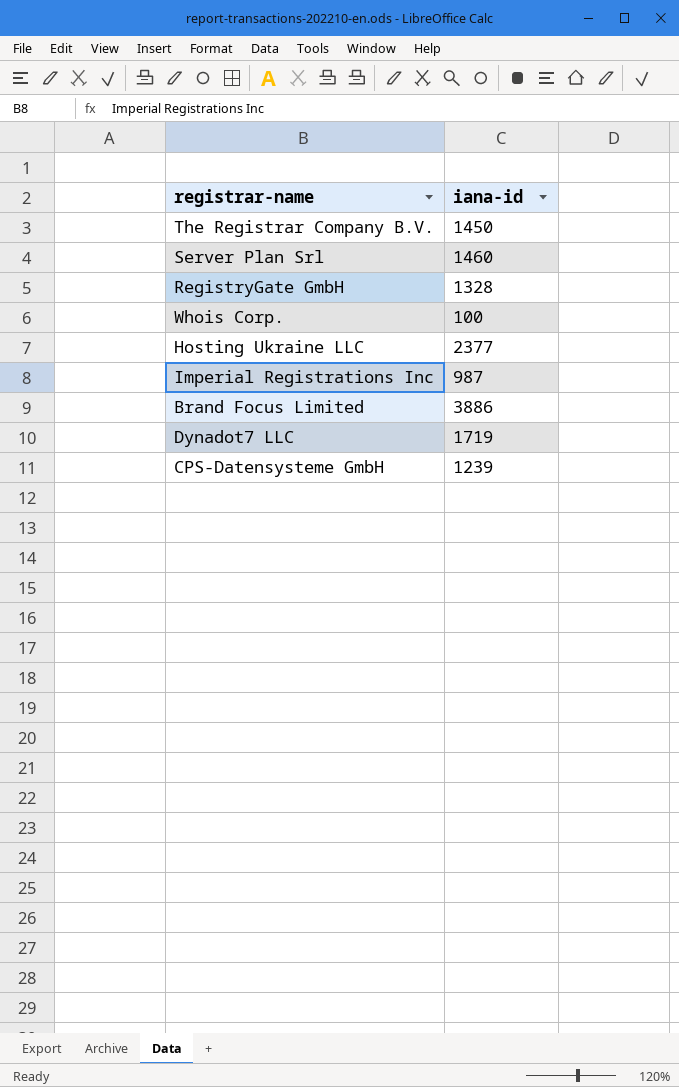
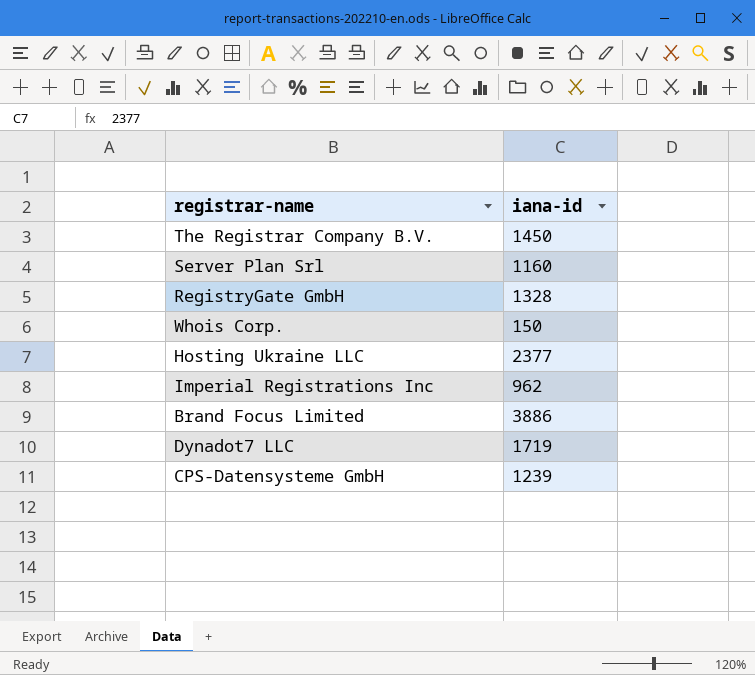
Server Plan Srl | iana-id: 1460 -> 1160
Whois Corp. | iana-id: 100 -> 150
Imperial Registrations Inc | iana-id: 987 -> 962

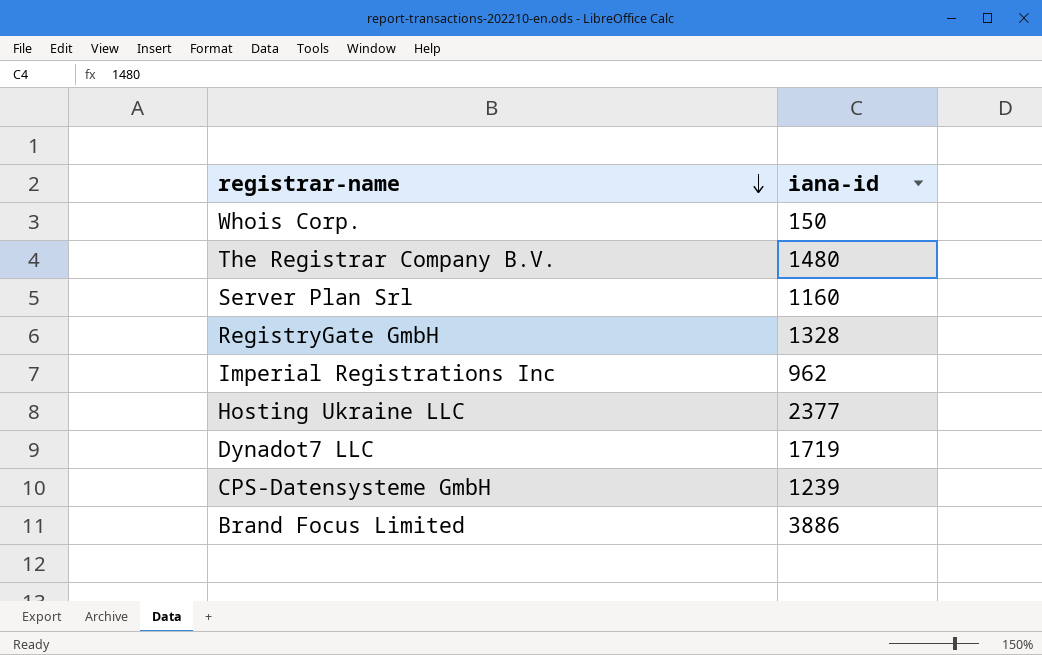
row order: none -> registrar-name descending
The Registrar Company B.V. | iana-id: 1450 -> 1480

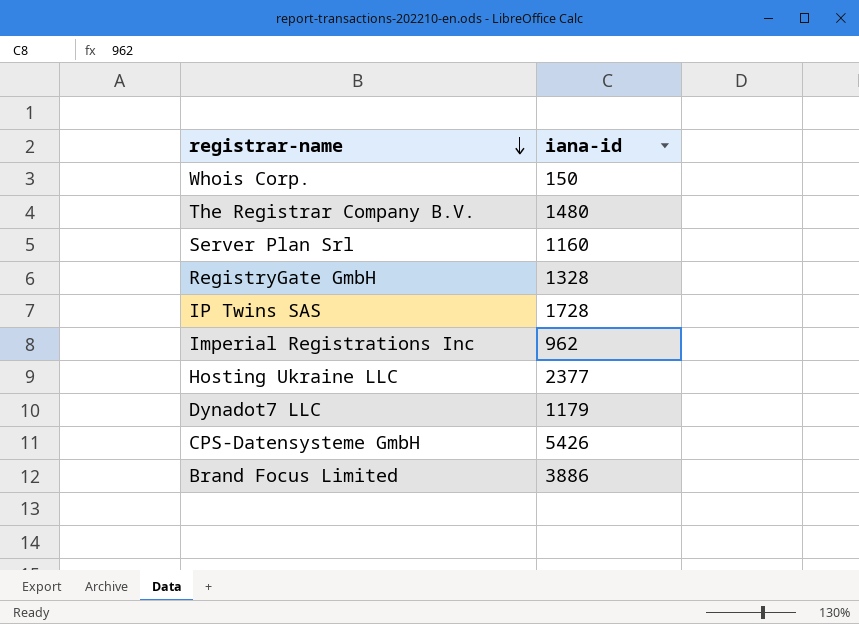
row IP Twins SAS: none -> 1728
Dynadot7 LLC | iana-id: 1719 -> 1179
CPS-Datensysteme GmbH | iana-id: 1239 -> 5426

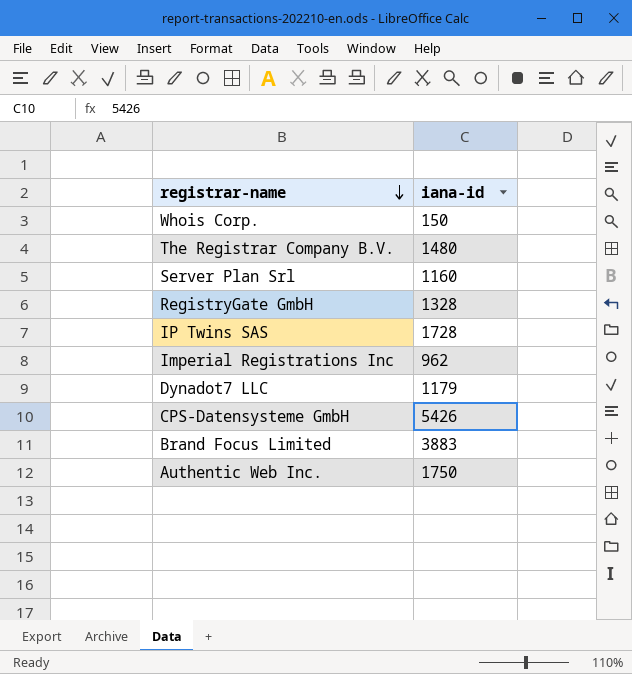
row Hosting Ukraine LLC: 2377 -> none
Brand Focus Limited | iana-id: 3886 -> 3883
row Authentic Web Inc.: none -> 1750

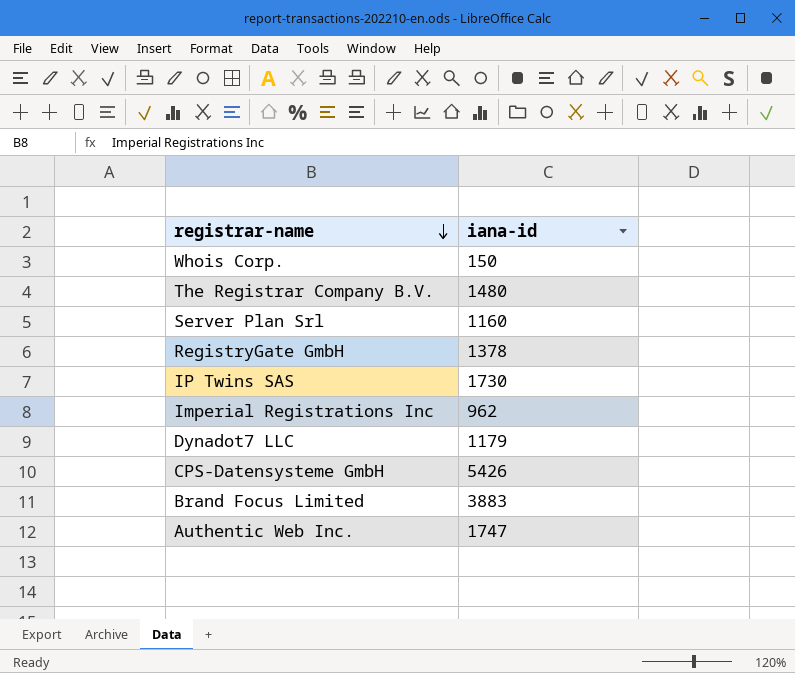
RegistryGate GmbH | iana-id: 1328 -> 1378
IP Twins SAS | iana-id: 1728 -> 1730
Authentic Web Inc. | iana-id: 1750 -> 1747

